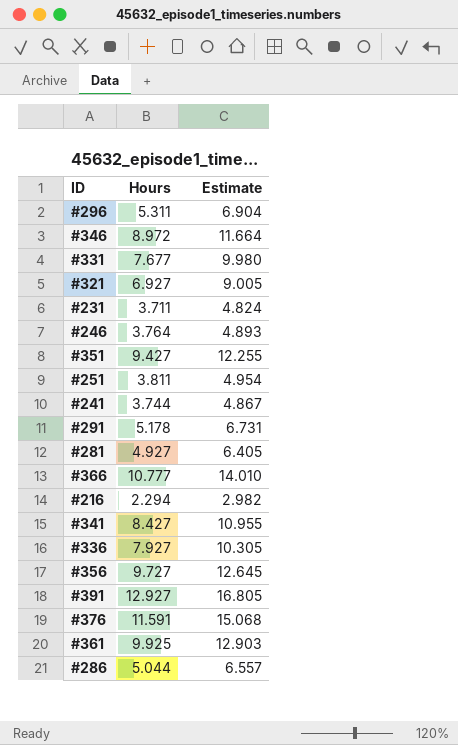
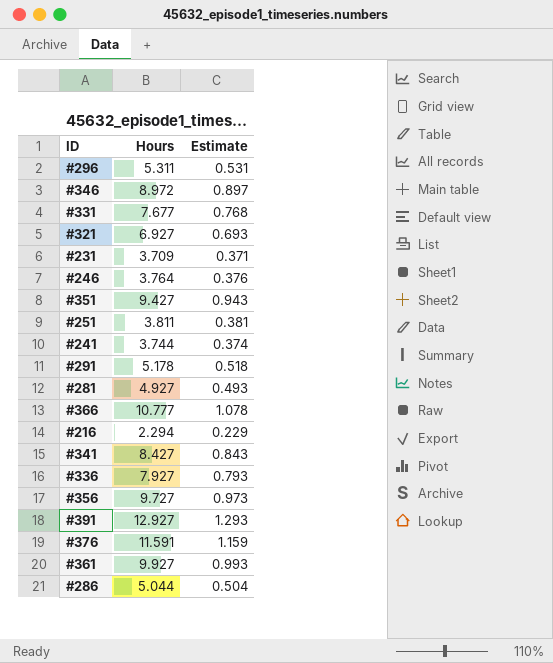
column Estimate | formula: [Hours] * 1.3 -> [Hours] * 0.1
#231 | Hours: 3.711 -> 3.709
#361 | Hours: 9.925 -> 9.927

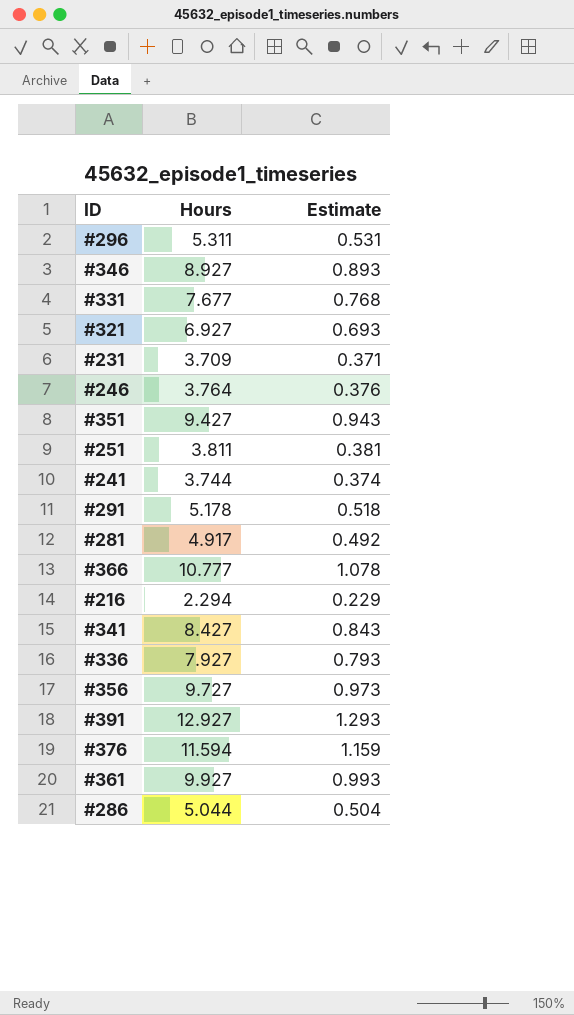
#346 | Hours: 8.972 -> 8.927
#346 | Estimate: 0.897 -> 0.893
#281 | Hours: 4.927 -> 4.917
#281 | Estimate: 0.493 -> 0.492
#376 | Hours: 11.591 -> 11.594

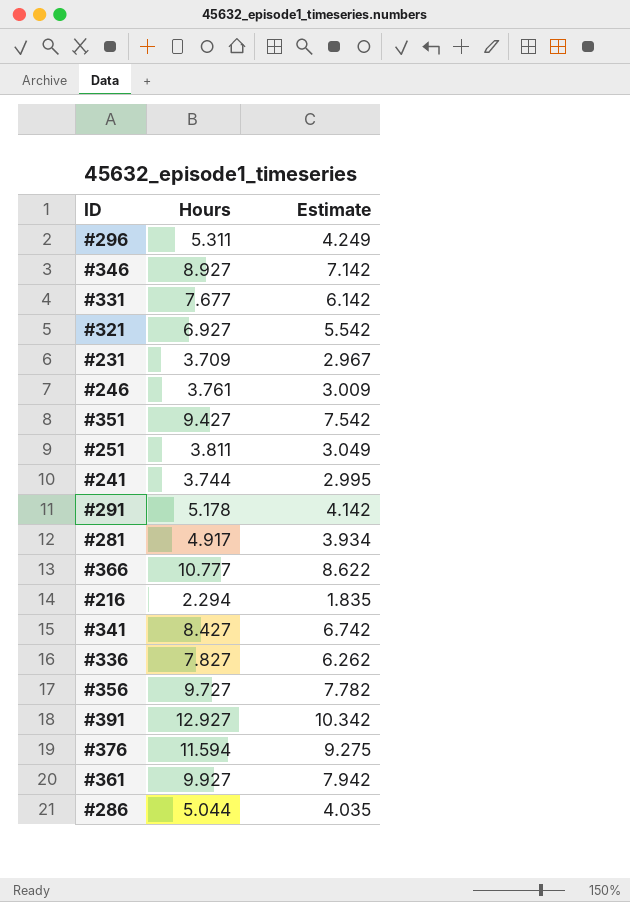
column Estimate | formula: [Hours] * 0.1 -> [Hours] * 0.8
#246 | Hours: 3.764 -> 3.761
#336 | Hours: 7.927 -> 7.827

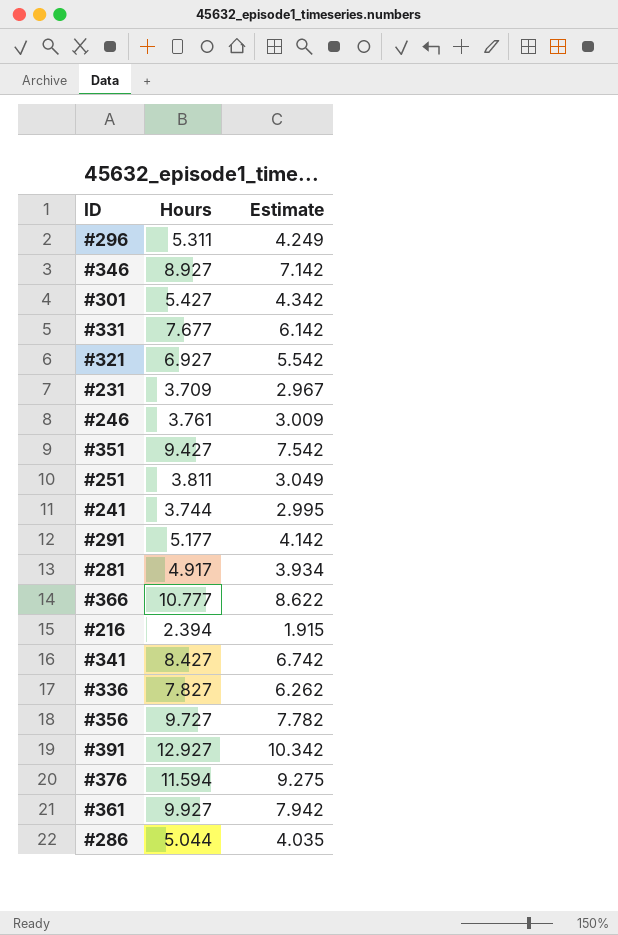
row #301: none -> 5.427 | 4.342
#291 | Hours: 5.178 -> 5.177
#216 | Hours: 2.294 -> 2.394
#216 | Estimate: 1.835 -> 1.915

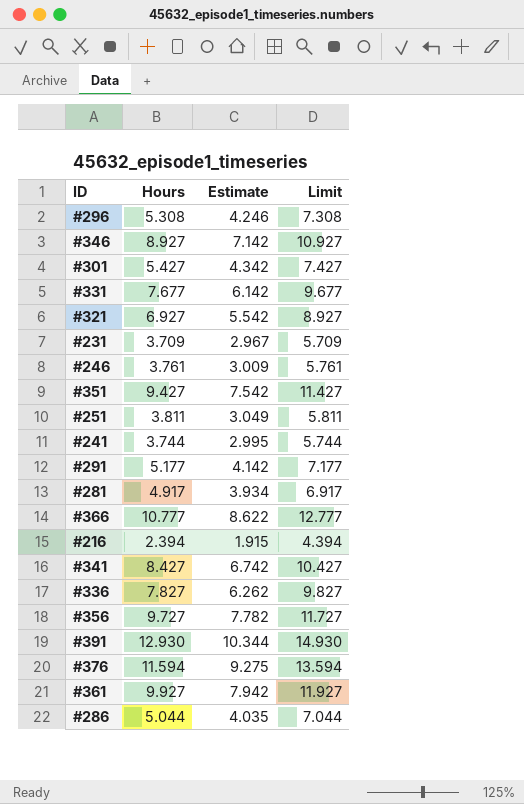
column Limit | formula: none -> [Hours] + 2
#296 | Hours: 5.311 -> 5.308
#296 | Estimate: 4.249 -> 4.246
#391 | Hours: 12.927 -> 12.930
#391 | Estimate: 10.342 -> 10.344

